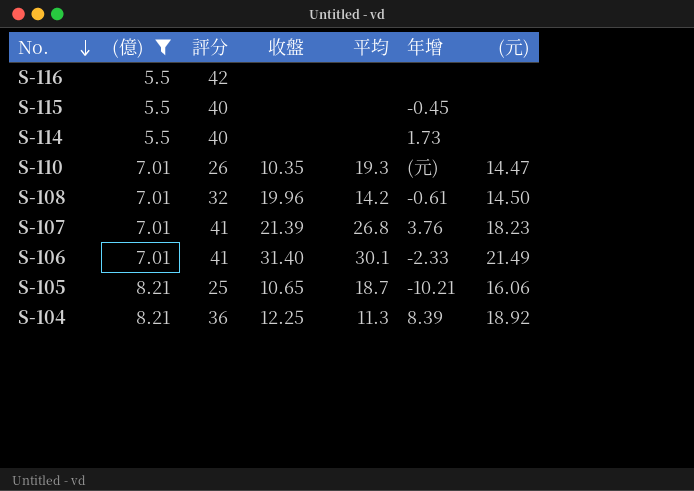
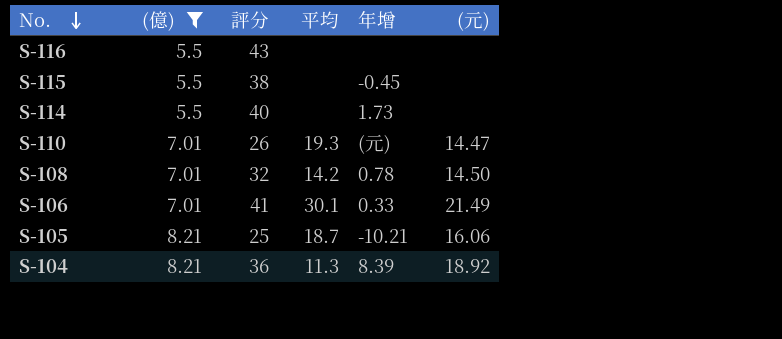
column 收盤 | position: 4 -> none
row S-107: 7.01 | 41 | 21.39 | 26.8 | 3.76 | 18.23 -> none
S-116 | 評分: 42 -> 43
S-115 | 評分: 40 -> 38
S-108 | 年增: -0.61 -> 0.78
S-106 | 年增: -2.33 -> 0.33

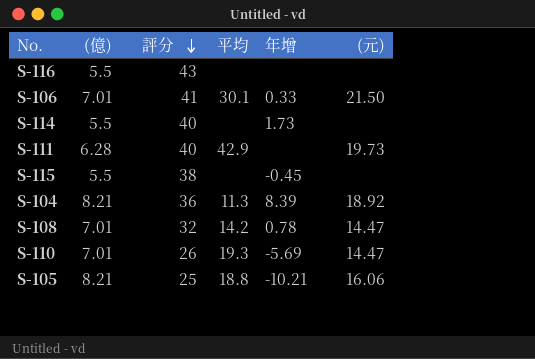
filter: (億) != 6.28 -> none
row order: No. descending -> 評分 descending
S-106 | (元): 21.49 -> 21.50
S-108 | (元): 14.50 -> 14.47
S-110 | 年增: (元) -> -5.69
S-105 | 平均: 18.7 -> 18.8

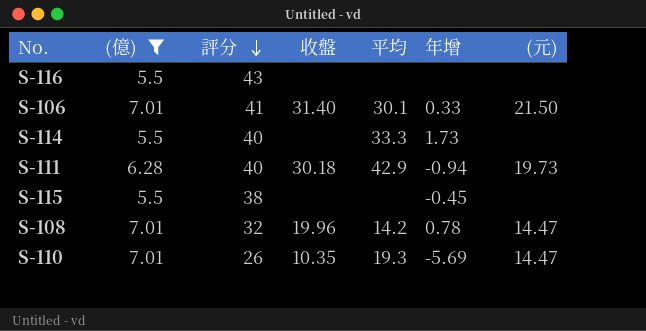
filter: none -> (億) != 8.21
column 收盤 | position: none -> 4
S-114 | 平均: none -> 33.3
S-111 | 年增: none -> -0.94

